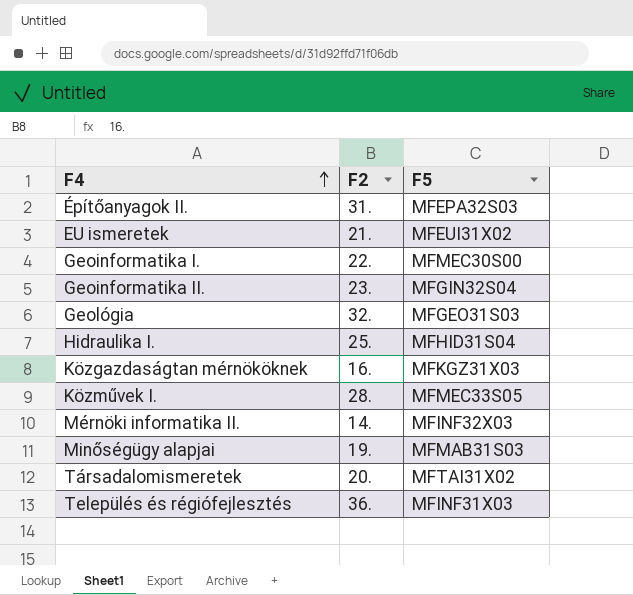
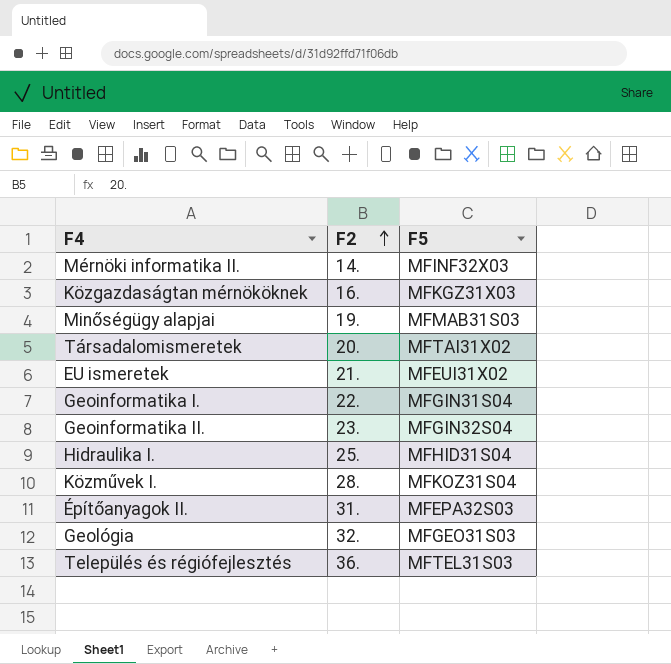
row order: F4 ascending -> F2 ascending
Geoinformatika I. | F5: MFMEC30S00 -> MFGIN31S04
Közművek I. | F5: MFMEC33S05 -> MFKOZ31S04
Település és régiófejlesztés | F5: MFINF31X03 -> MFTEL31S03

